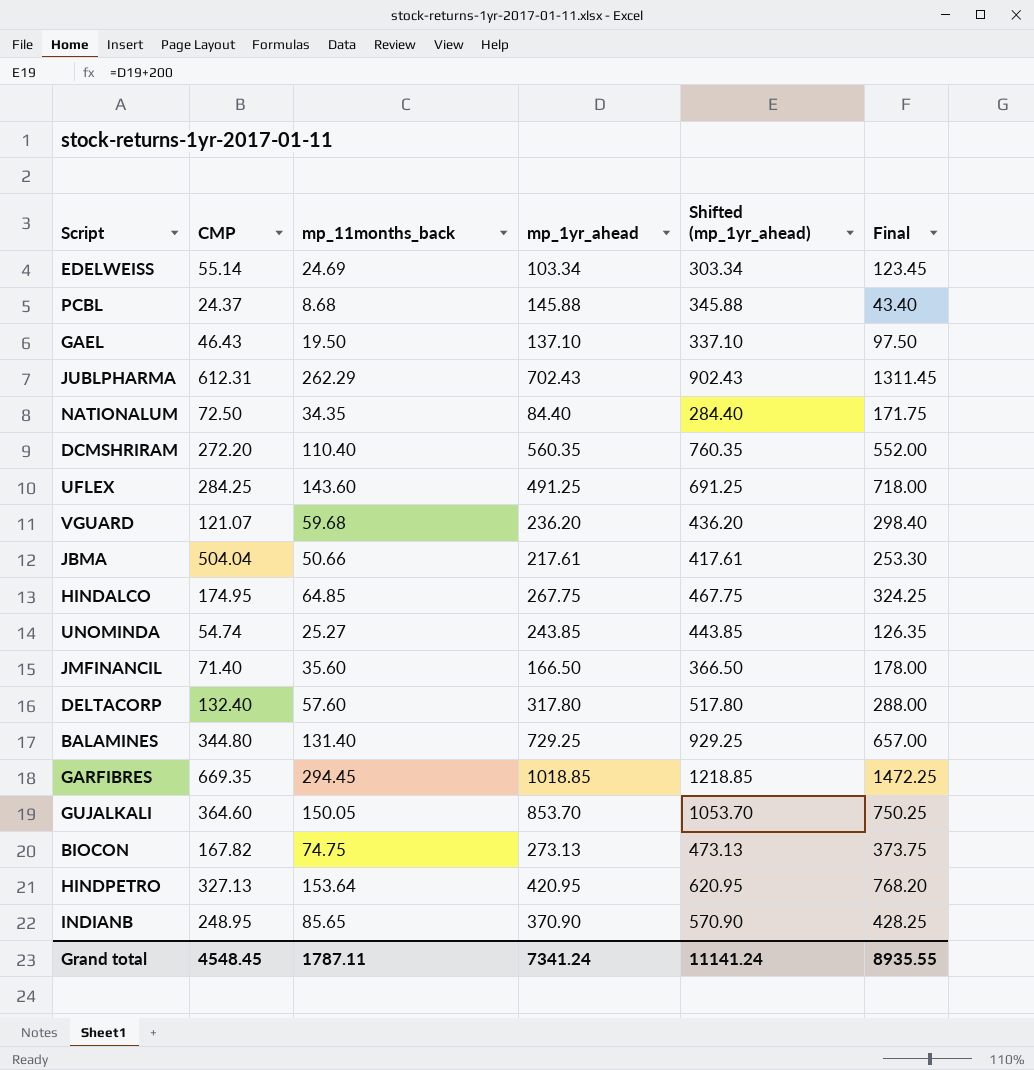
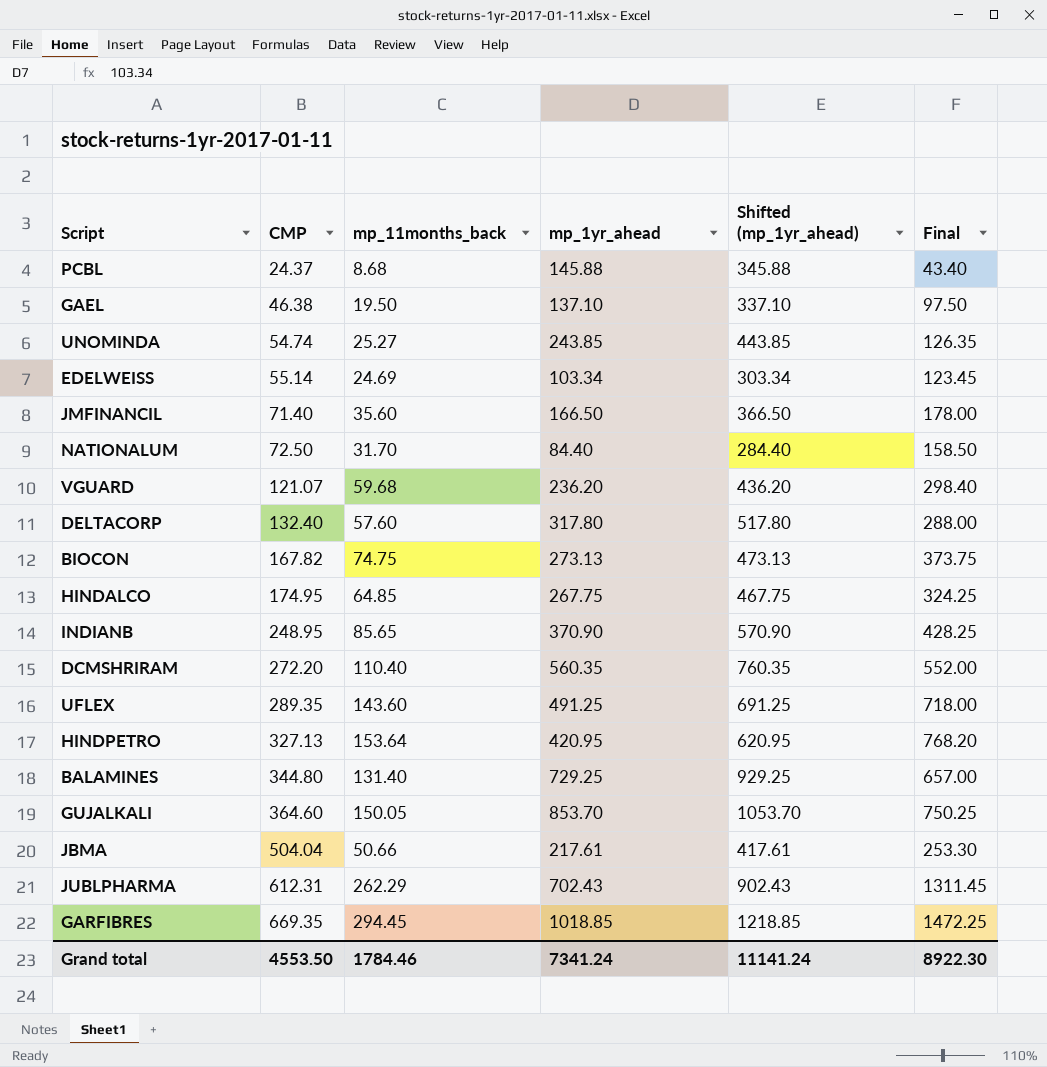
row order: none -> CMP ascending
GAEL | CMP: 46.43 -> 46.38
NATIONALUM | mp_11months_back: 34.35 -> 31.70
NATIONALUM | Final: 171.75 -> 158.50
UFLEX | CMP: 284.25 -> 289.35
Grand total | CMP: 4548.45 -> 4553.50
Grand total | mp_11months_back: 1787.11 -> 1784.46
Grand total | Final: 8935.55 -> 8922.30

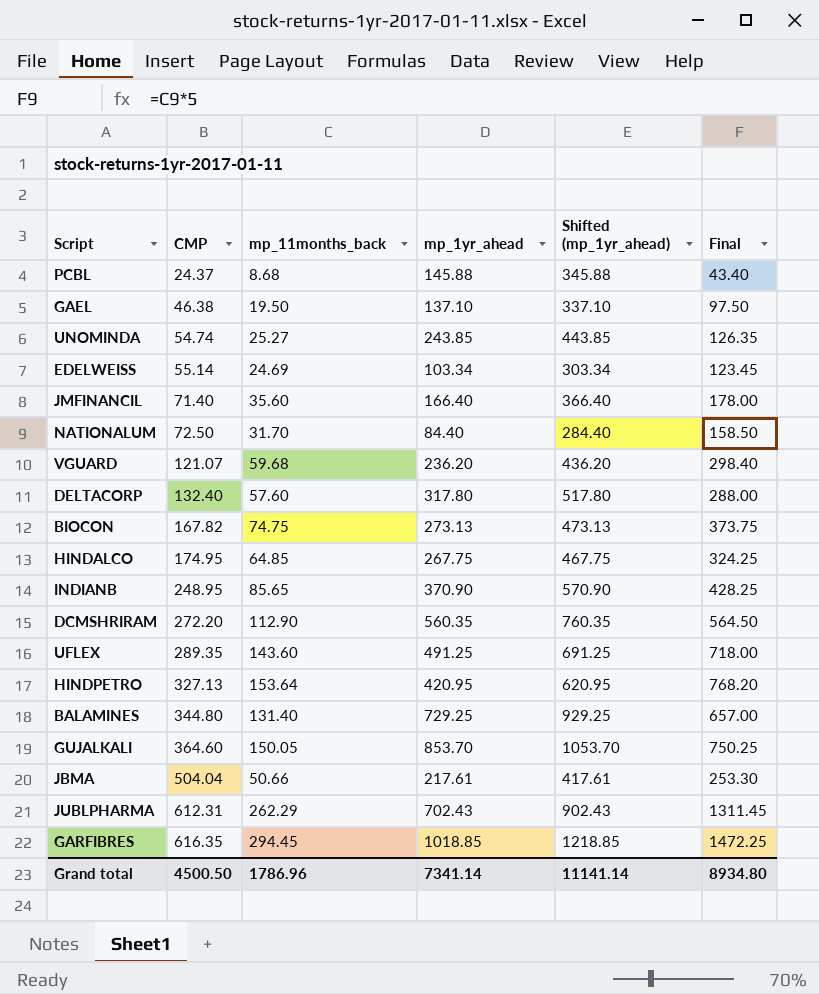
JMFINANCIL | mp_1yr_ahead: 166.50 -> 166.40
JMFINANCIL | Shifted (mp_1yr_ahead): 366.50 -> 366.40
DCMSHRIRAM | mp_11months_back: 110.40 -> 112.90
DCMSHRIRAM | Final: 552.00 -> 564.50
GARFIBRES | CMP: 669.35 -> 616.35
Grand total | CMP: 4553.50 -> 4500.50
Grand total | mp_11months_back: 1784.46 -> 1786.96
Grand total | mp_1yr_ahead: 7341.24 -> 7341.14
Grand total | Shifted (mp_1yr_ahead): 11141.24 -> 11141.14
Grand total | Final: 8922.30 -> 8934.80

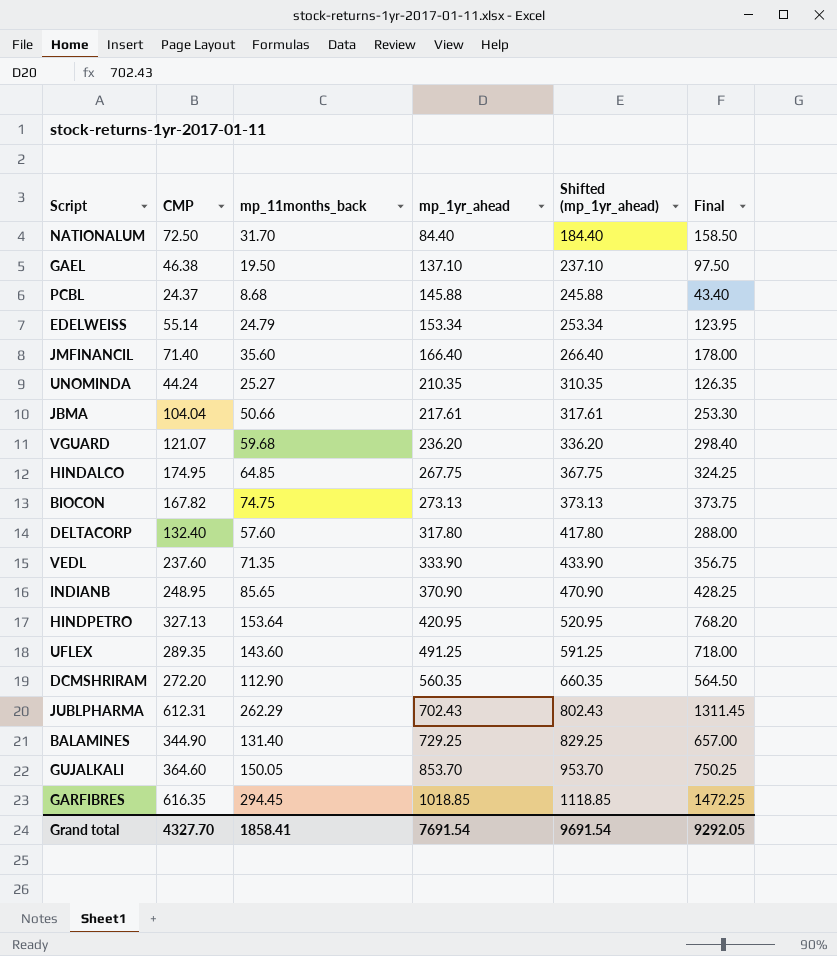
row order: CMP ascending -> mp_1yr_ahead ascending
column Shifted (mp_1yr_ahead) | formula: [mp_1yr_ahead] + 200 -> [mp_1yr_ahead] + 100
EDELWEISS | mp_11months_back: 24.69 -> 24.79
EDELWEISS | mp_1yr_ahead: 103.34 -> 153.34
EDELWEISS | Final: 123.45 -> 123.95
UNOMINDA | CMP: 54.74 -> 44.24
UNOMINDA | mp_1yr_ahead: 243.85 -> 210.35
JBMA | CMP: 504.04 -> 104.04
row VEDL: none -> 237.60 | 71.35 | 333.90 | 433.90 | 356.75
BALAMINES | CMP: 344.80 -> 344.90
Grand total | CMP: 4500.50 -> 4327.70
Grand total | mp_11months_back: 1786.96 -> 1858.41
Grand total | mp_1yr_ahead: 7341.14 -> 7691.54
Grand total | Shifted (mp_1yr_ahead): 11141.14 -> 9691.54
Grand total | Final: 8934.80 -> 9292.05

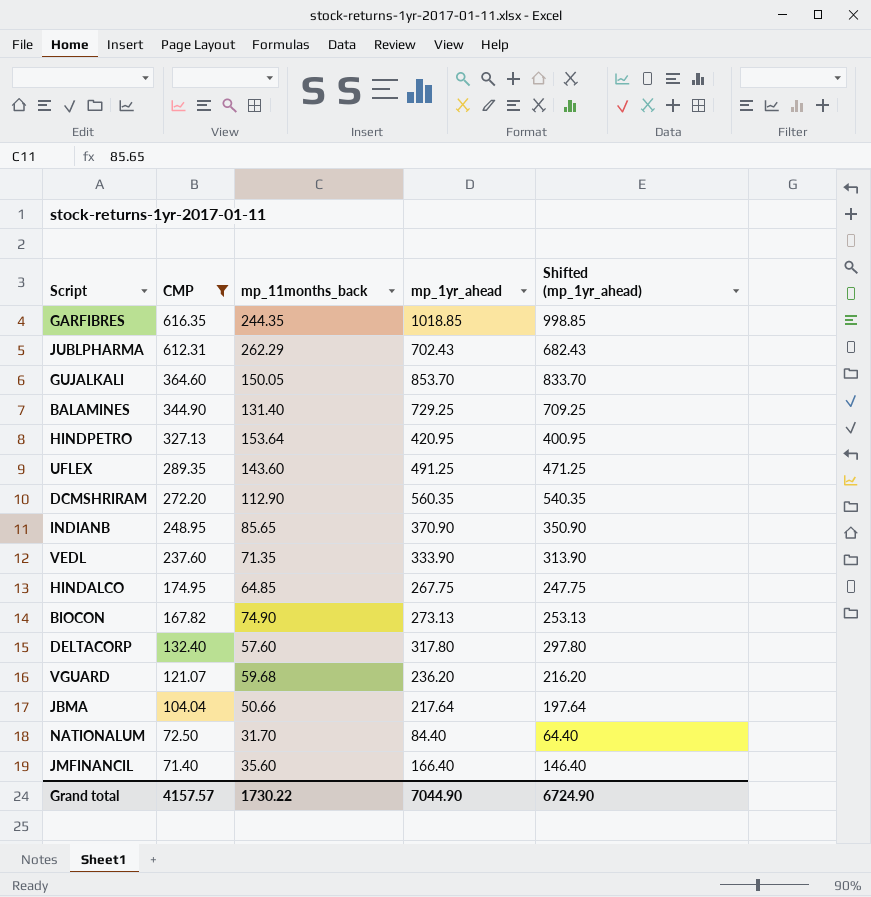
filter: none -> CMP >= 71.40
row order: mp_1yr_ahead ascending -> CMP descending
column Final | formula: [mp_11months_back] * 5 -> none
column Shifted (mp_1yr_ahead) | formula: [mp_1yr_ahead] + 100 -> [mp_1yr_ahead] - 20
GARFIBRES | mp_11months_back: 294.45 -> 244.35
BIOCON | mp_11months_back: 74.75 -> 74.90
JBMA | mp_1yr_ahead: 217.61 -> 217.64
Grand total | CMP: 4327.70 -> 4157.57
Grand total | mp_11months_back: 1858.41 -> 1730.22
Grand total | mp_1yr_ahead: 7691.54 -> 7044.90
Grand total | Shifted (mp_1yr_ahead): 9691.54 -> 6724.90

